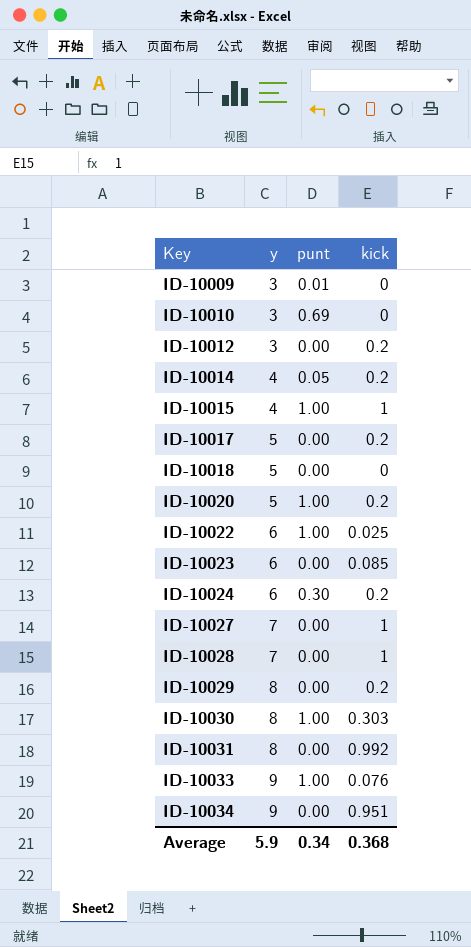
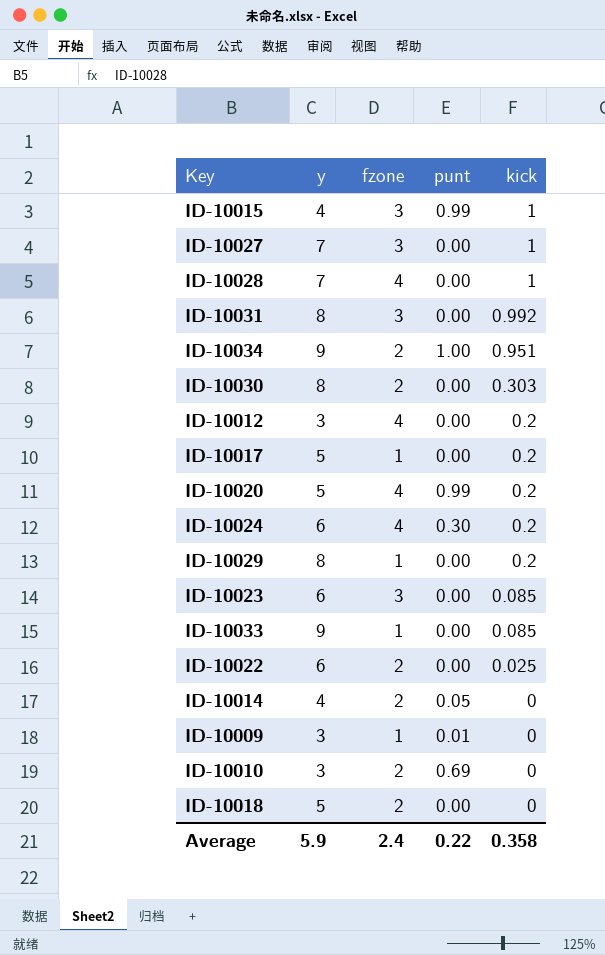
row order: Key ascending -> kick descending
column fzone | position: none -> 3
ID-10015 | punt: 1.00 -> 0.99
ID-10034 | punt: 0.00 -> 1.00
ID-10030 | punt: 1.00 -> 0.00
ID-10020 | punt: 1.00 -> 0.99
ID-10033 | punt: 1.00 -> 0.00
ID-10033 | kick: 0.076 -> 0.085
ID-10022 | punt: 1.00 -> 0.00
ID-10014 | kick: 0.2 -> 0
Average | punt: 0.34 -> 0.22
Average | kick: 0.368 -> 0.358

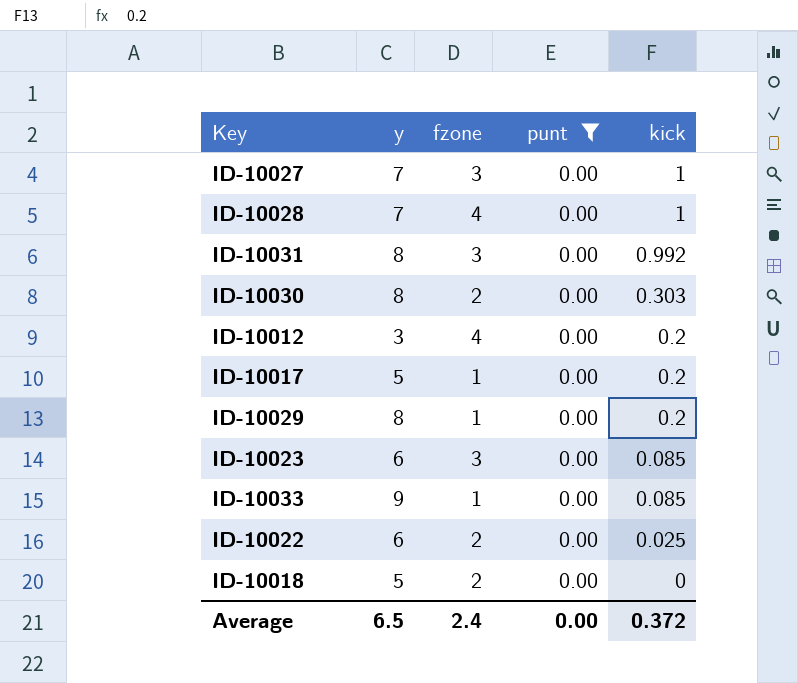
filter: none -> punt = 0.00
Average | y: 5.9 -> 6.5
Average | punt: 0.22 -> 0.00
Average | kick: 0.358 -> 0.372

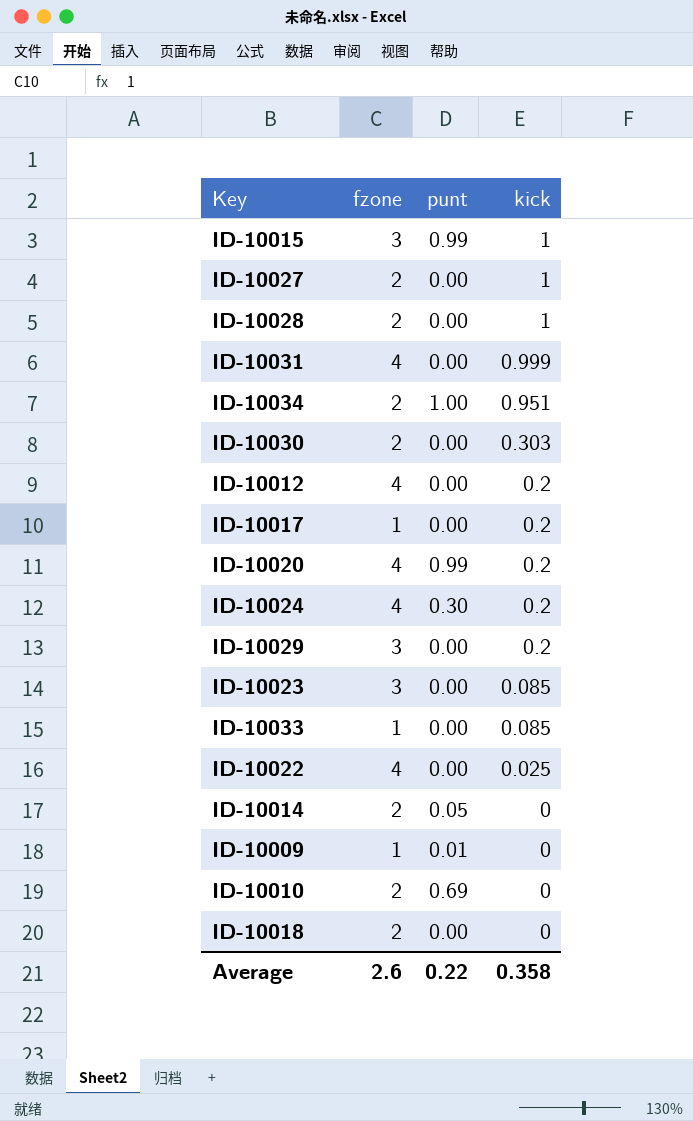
filter: punt = 0.00 -> none
column y | position: 2 -> none
ID-10027 | fzone: 3 -> 2
ID-10028 | fzone: 4 -> 2
ID-10031 | fzone: 3 -> 4
ID-10031 | kick: 0.992 -> 0.999
ID-10029 | fzone: 1 -> 3
ID-10022 | fzone: 2 -> 4
Average | fzone: 2.4 -> 2.6
Average | punt: 0.00 -> 0.22
Average | kick: 0.372 -> 0.358

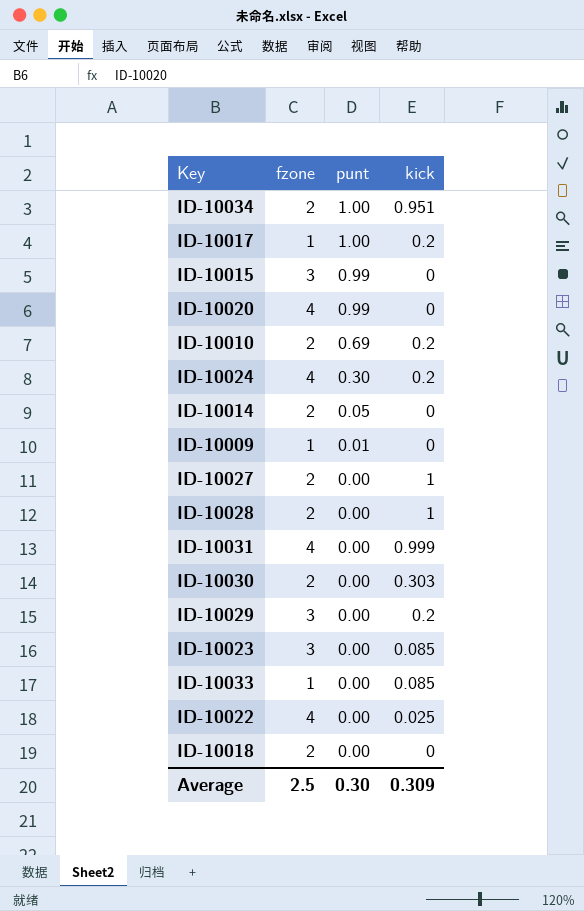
row order: kick descending -> punt descending
row ID-10012: 4 | 0.00 | 0.2 -> none
ID-10017 | punt: 0.00 -> 1.00
ID-10015 | kick: 1 -> 0
ID-10020 | kick: 0.2 -> 0
ID-10010 | kick: 0 -> 0.2
Average | fzone: 2.6 -> 2.5
Average | punt: 0.22 -> 0.30
Average | kick: 0.358 -> 0.309

